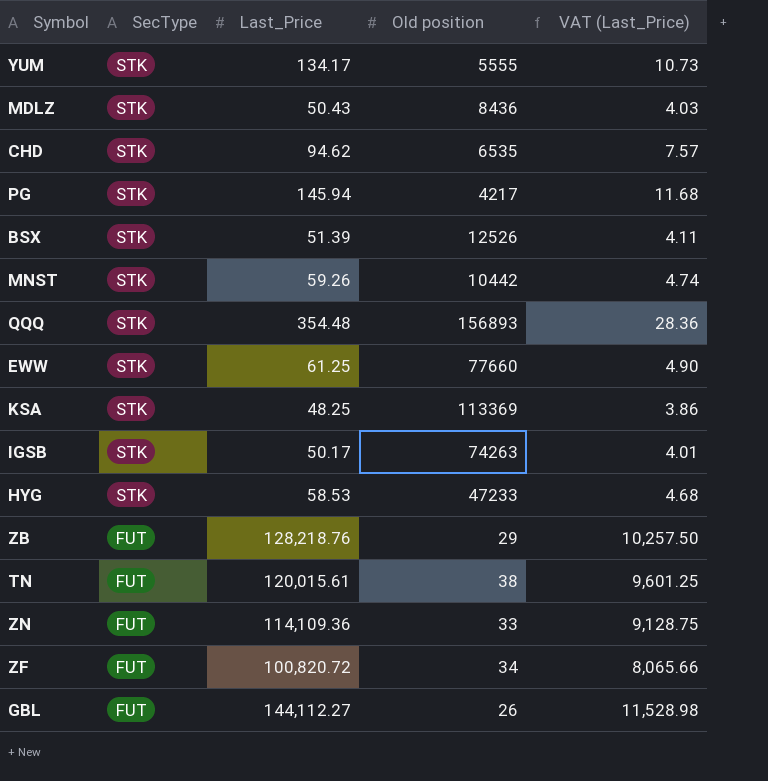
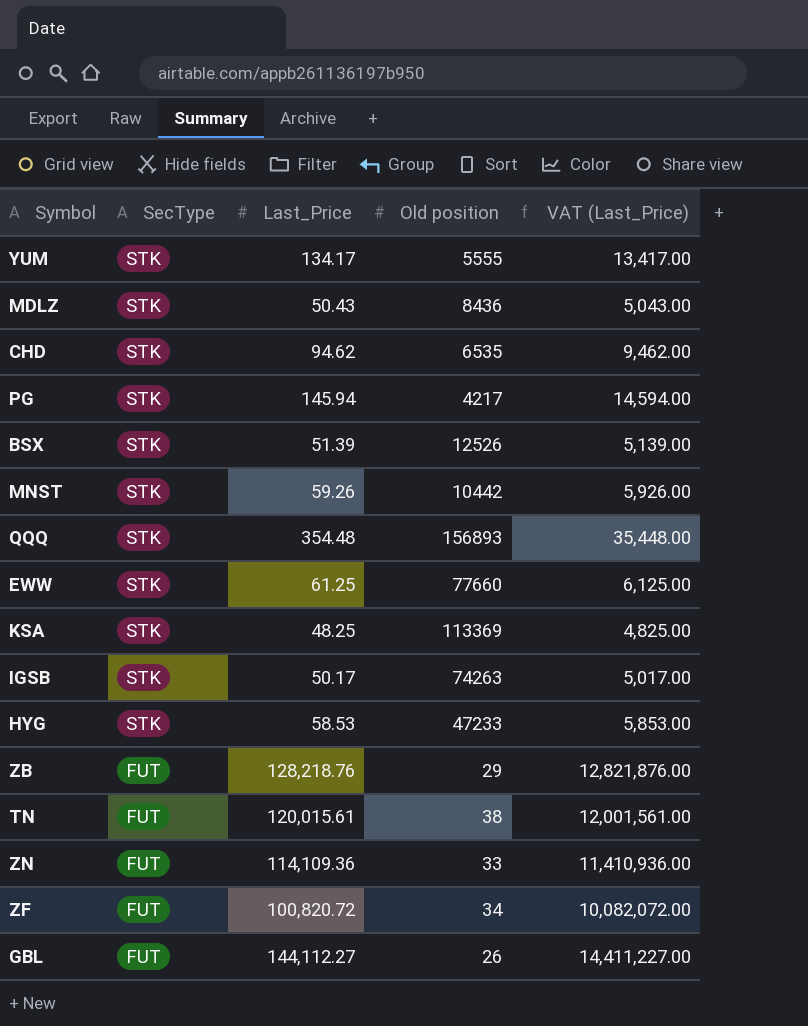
column VAT (Last_Price) | formula: [Last_Price] * 0.08 -> [Last_Price] * 100

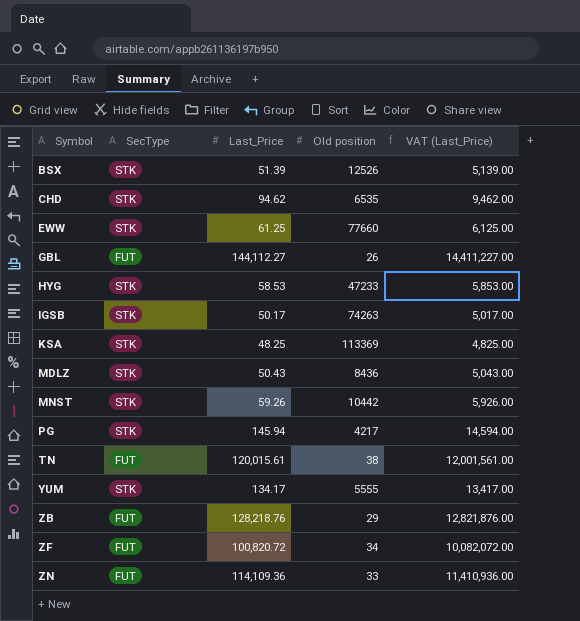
row order: SecType descending -> Symbol ascending
row QQQ: STK | 354.48 | 156893 | 35,448.00 -> none

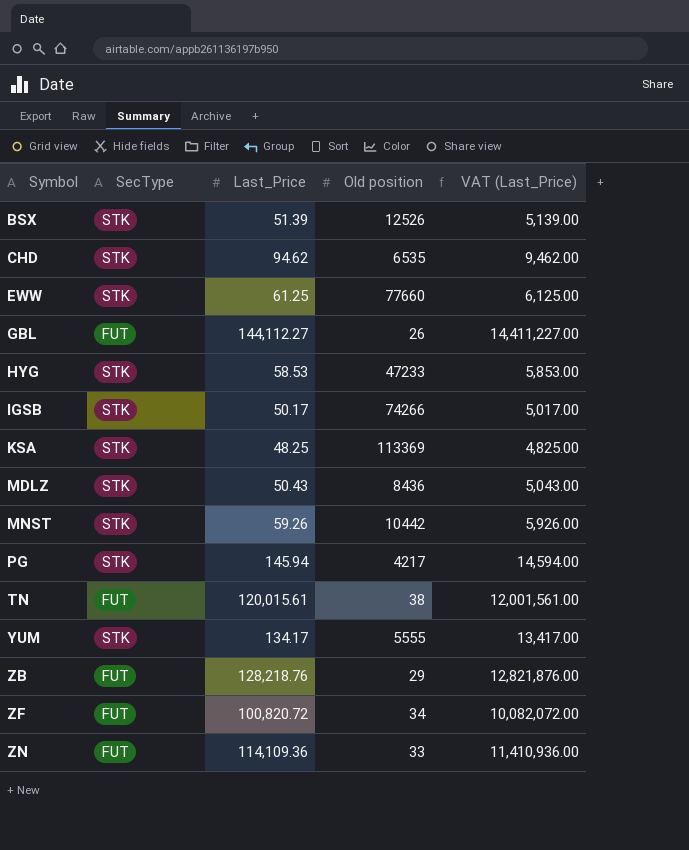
IGSB | Old position: 74263 -> 74266

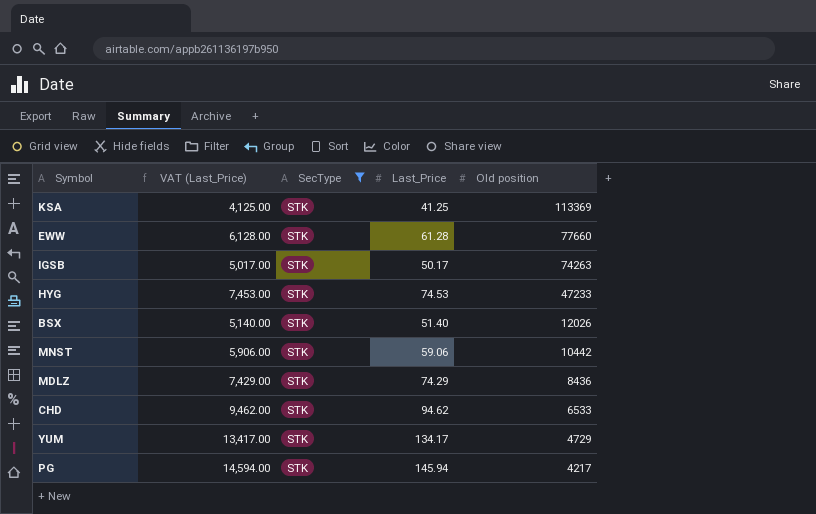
filter: none -> SecType = STK
row order: Symbol ascending -> Old position descending
column VAT (Last_Price) | position: 5 -> 2
KSA | VAT (Last_Price): 4,825.00 -> 4,125.00
KSA | Last_Price: 48.25 -> 41.25
EWW | VAT (Last_Price): 6,125.00 -> 6,128.00
EWW | Last_Price: 61.25 -> 61.28
IGSB | Old position: 74266 -> 74263
HYG | VAT (Last_Price): 5,853.00 -> 7,453.00
HYG | Last_Price: 58.53 -> 74.53
BSX | VAT (Last_Price): 5,139.00 -> 5,140.00
BSX | Last_Price: 51.39 -> 51.40
BSX | Old position: 12526 -> 12026
MNST | VAT (Last_Price): 5,926.00 -> 5,906.00
MNST | Last_Price: 59.26 -> 59.06
MDLZ | VAT (Last_Price): 5,043.00 -> 7,429.00
MDLZ | Last_Price: 50.43 -> 74.29
CHD | Old position: 6535 -> 6533
YUM | Old position: 5555 -> 4729

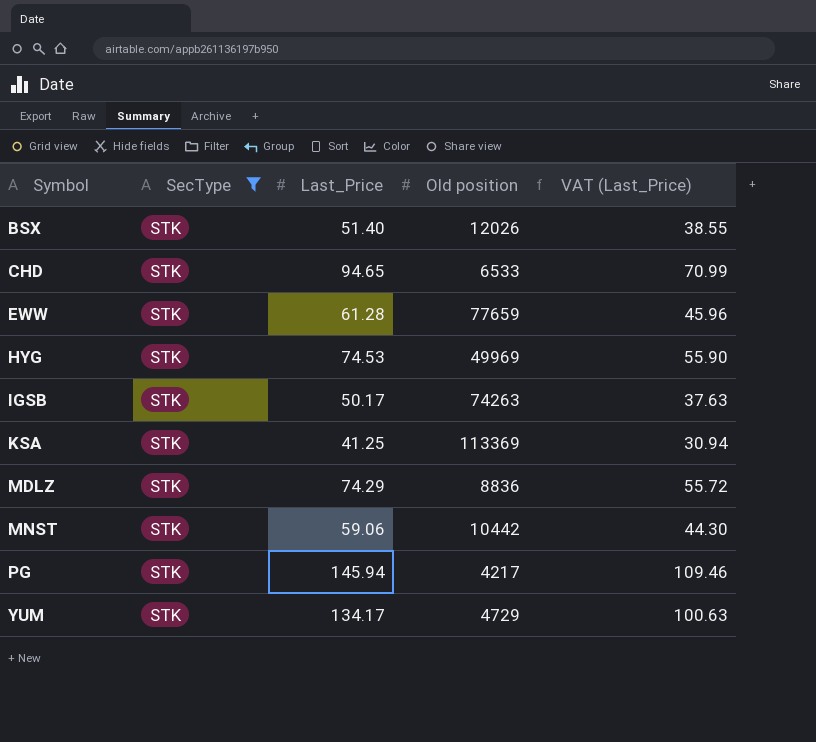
row order: Old position descending -> Symbol ascending
column VAT (Last_Price) | formula: [Last_Price] * 100 -> [Last_Price] * 0.75
column VAT (Last_Price) | position: 2 -> 5
CHD | Last_Price: 94.62 -> 94.65
EWW | Old position: 77660 -> 77659
HYG | Old position: 47233 -> 49969
MDLZ | Old position: 8436 -> 8836

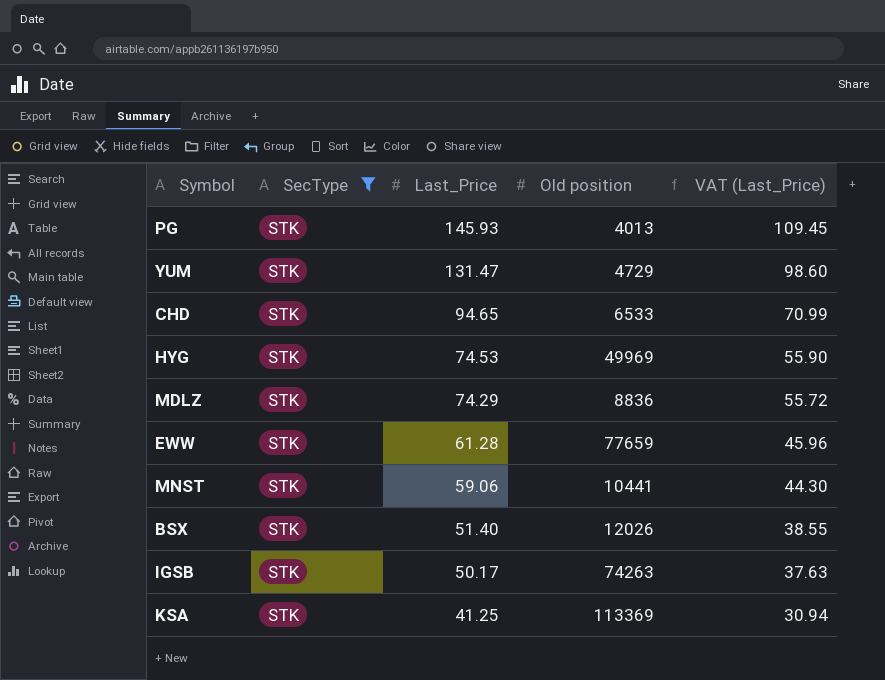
row order: Symbol ascending -> Last_Price descending
PG | Last_Price: 145.94 -> 145.93
PG | Old position: 4217 -> 4013
PG | VAT (Last_Price): 109.46 -> 109.45
YUM | Last_Price: 134.17 -> 131.47
YUM | VAT (Last_Price): 100.63 -> 98.60
MNST | Old position: 10442 -> 10441

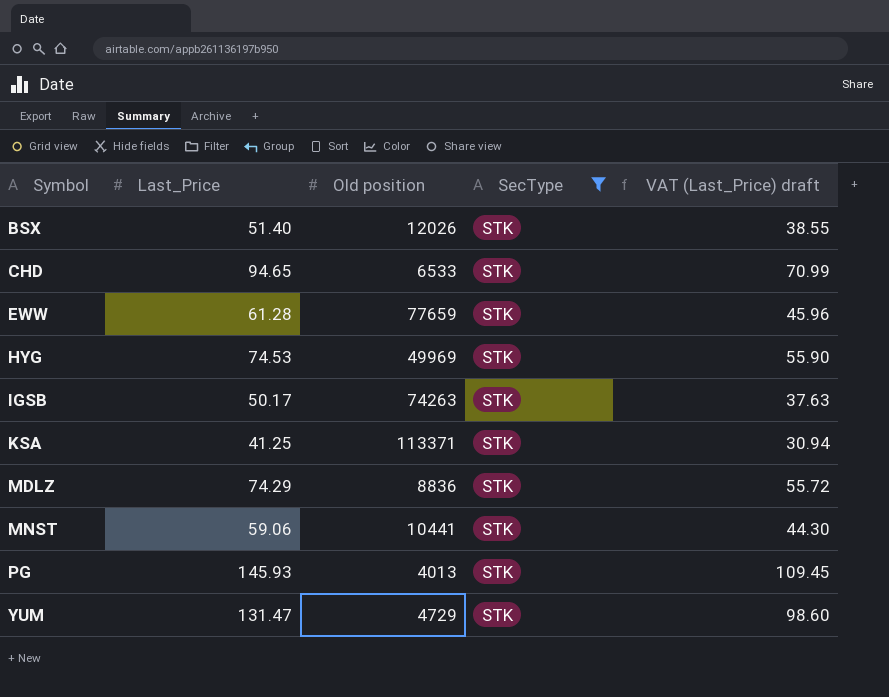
row order: Last_Price descending -> Symbol ascending
column SecType | position: 2 -> 4
column name: VAT (Last_Price) -> VAT (Last_Price) draft
KSA | Old position: 113369 -> 113371

